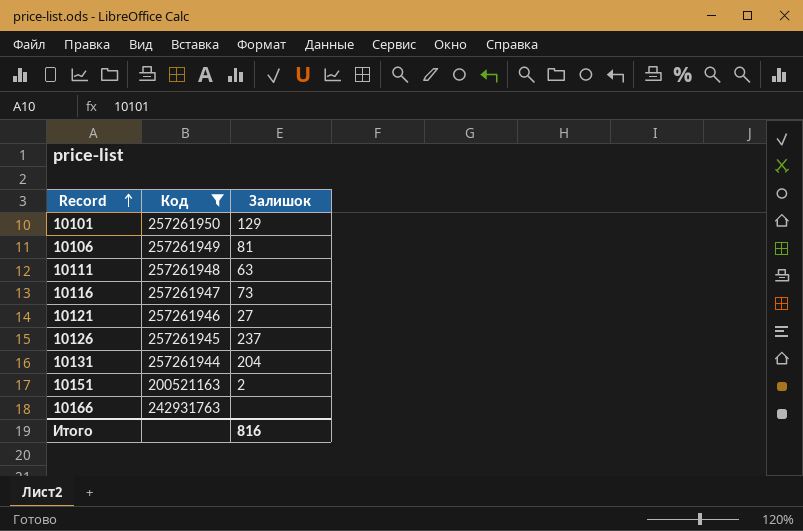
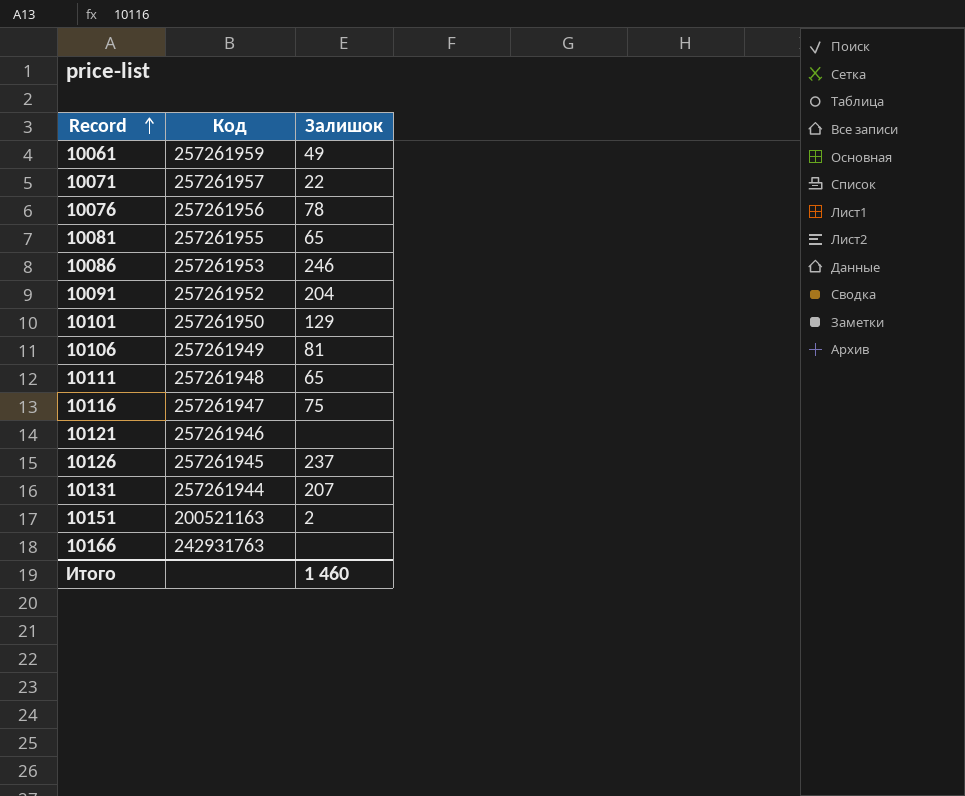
filter: Код <= 257261950 -> none
10111 | Залишок: 63 -> 65
10116 | Залишок: 73 -> 75
10121 | Залишок: 27 -> none
10131 | Залишок: 204 -> 207
Итого | Залишок: 816 -> 1 460

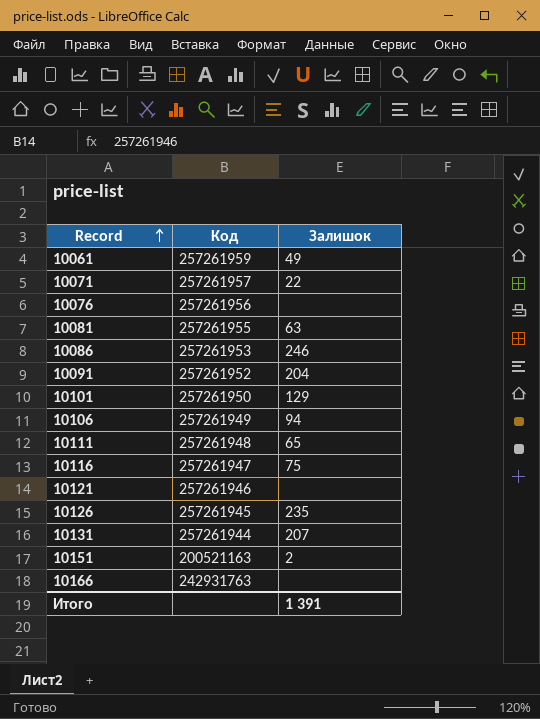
10076 | Залишок: 78 -> none
10081 | Залишок: 65 -> 63
10106 | Залишок: 81 -> 94
10126 | Залишок: 237 -> 235
Итого | Залишок: 1 460 -> 1 391

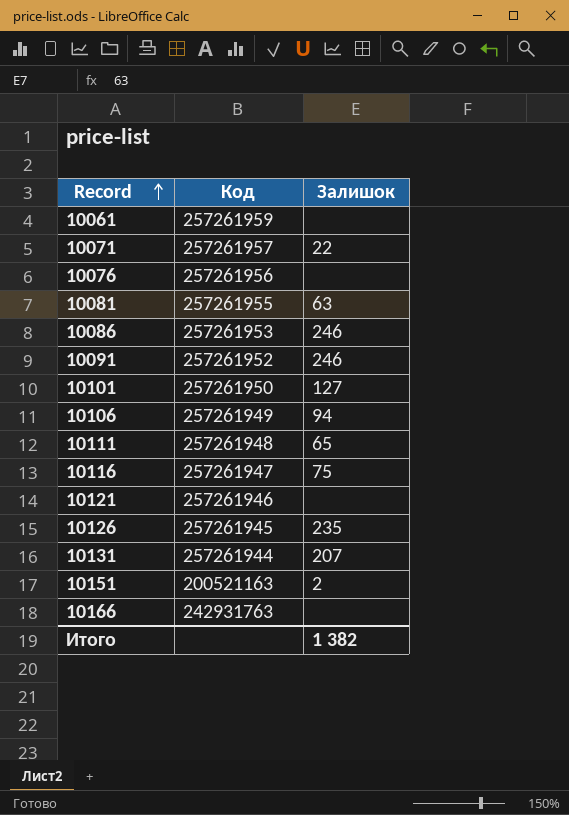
10061 | Залишок: 49 -> none
10091 | Залишок: 204 -> 246
10101 | Залишок: 129 -> 127
Итого | Залишок: 1 391 -> 1 382

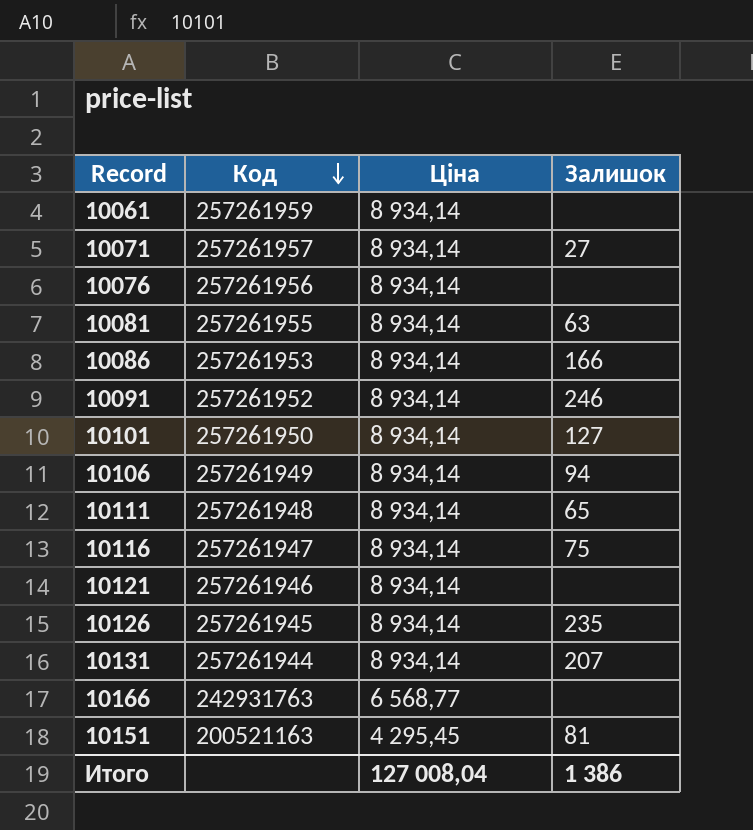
row order: Record ascending -> Код descending
column Ціна | position: none -> 3
10071 | Залишок: 22 -> 27
10086 | Залишок: 246 -> 166
10151 | Залишок: 2 -> 81
Итого | Залишок: 1 382 -> 1 386

